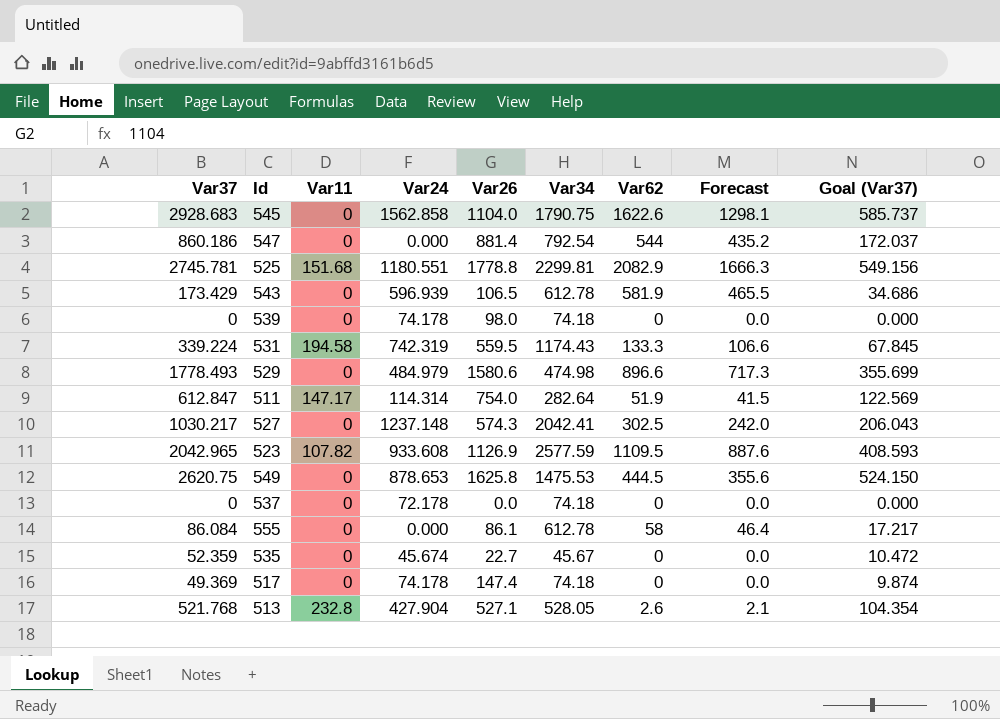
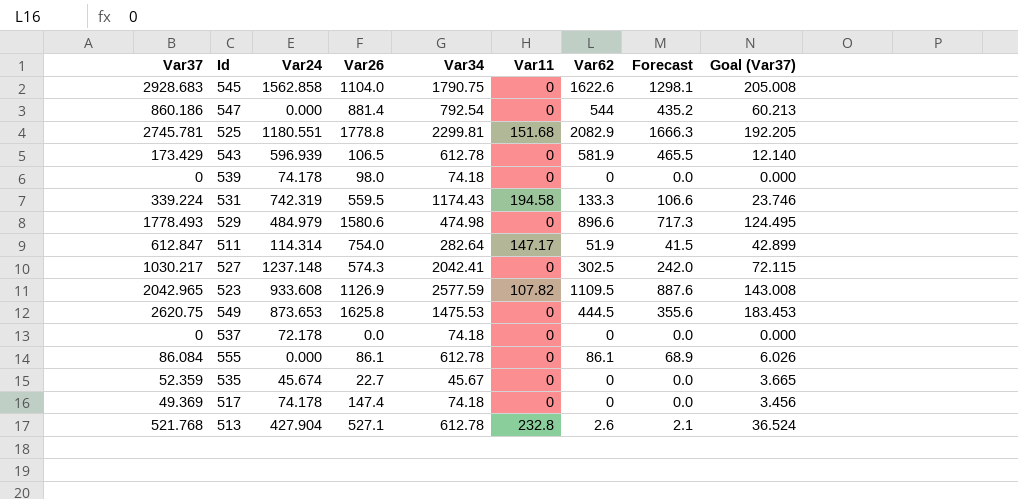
column Var11 | position: 3 -> 6
column Goal (Var37) | formula: [Var37] * 0.2 -> [Var37] * 0.07
549 | Var24: 878.653 -> 873.653
555 | Var62: 58 -> 86.1
555 | Forecast: 46.4 -> 68.9
513 | Var34: 528.05 -> 612.78

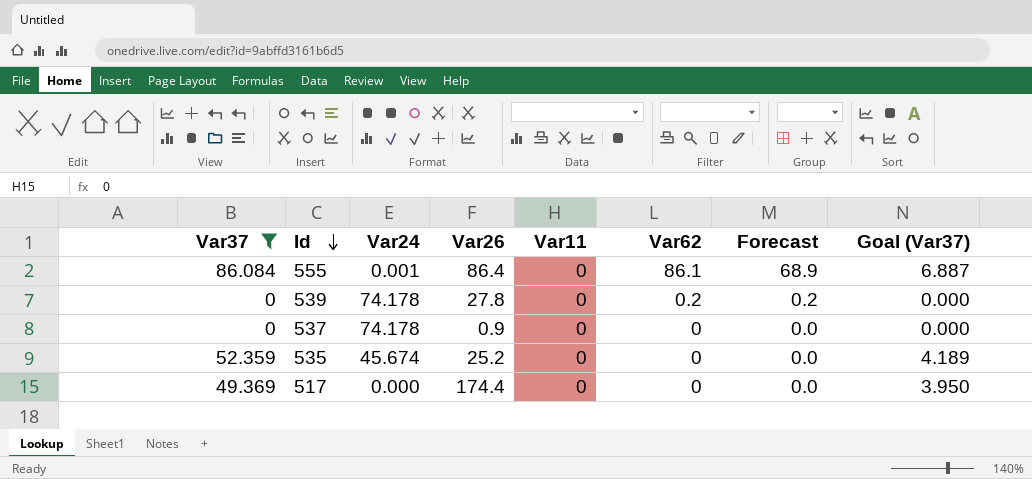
filter: none -> Var37 <= 86.084
row order: none -> Id descending
column Var34 | position: 5 -> none
column Goal (Var37) | formula: [Var37] * 0.07 -> [Var37] * 0.08
555 | Var24: 0.000 -> 0.001
555 | Var26: 86.1 -> 86.4
539 | Var26: 98.0 -> 27.8
539 | Var62: 0 -> 0.2
539 | Forecast: 0.0 -> 0.2
537 | Var24: 72.178 -> 74.178
537 | Var26: 0.0 -> 0.9
535 | Var26: 22.7 -> 25.2
517 | Var24: 74.178 -> 0.000
517 | Var26: 147.4 -> 174.4

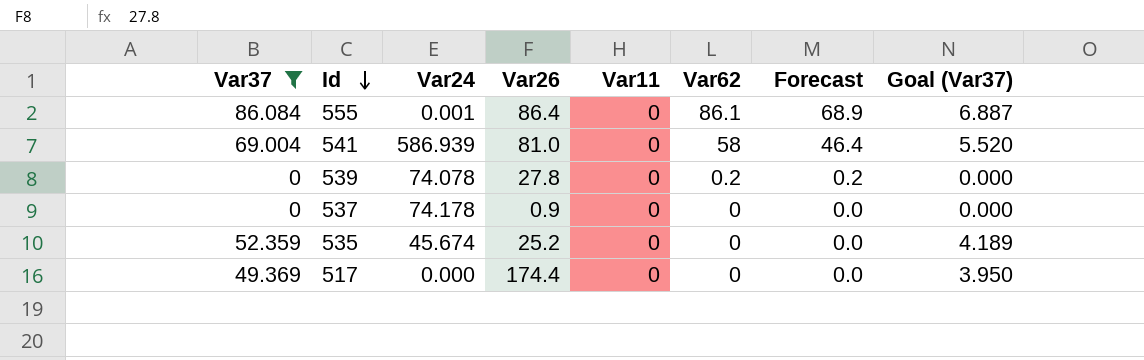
row 541: none -> 69.004 | 586.939 | 81.0 | 0 | 58 | 46.4 | 5.520
539 | Var24: 74.178 -> 74.078

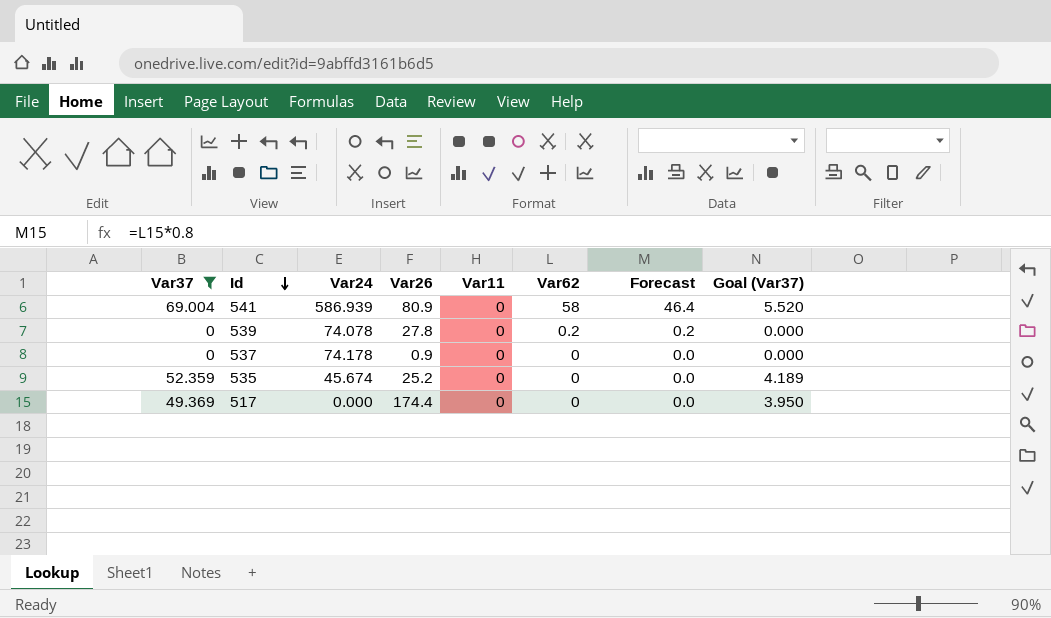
row 555: 86.084 | 0.001 | 86.4 | 0 | 86.1 | 68.9 | 6.887 -> none
541 | Var26: 81.0 -> 80.9

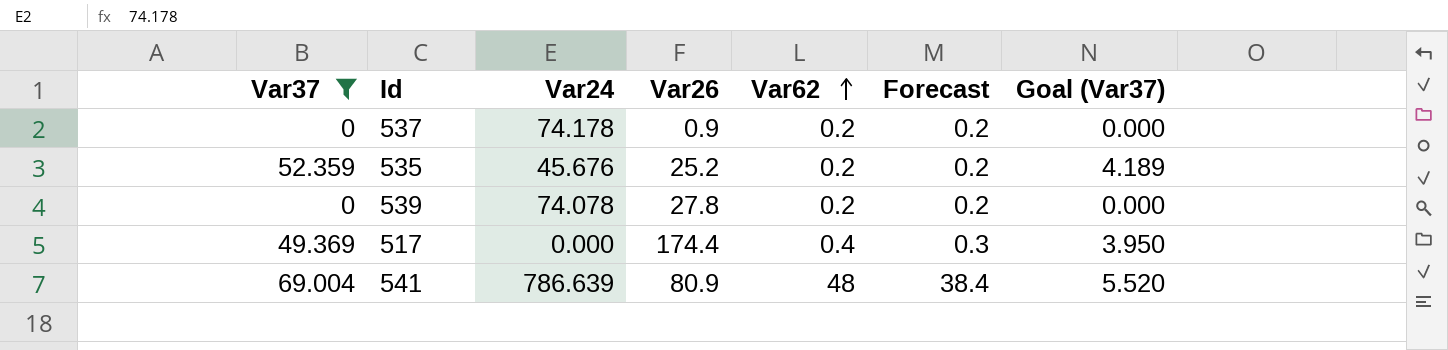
row order: Id descending -> Var62 ascending
column Var11 | position: 5 -> none
537 | Var62: 0 -> 0.2
537 | Forecast: 0.0 -> 0.2
535 | Var24: 45.674 -> 45.676
535 | Var62: 0 -> 0.2
535 | Forecast: 0.0 -> 0.2
517 | Var62: 0 -> 0.4
517 | Forecast: 0.0 -> 0.3
541 | Var24: 586.939 -> 786.639
541 | Var62: 58 -> 48
541 | Forecast: 46.4 -> 38.4

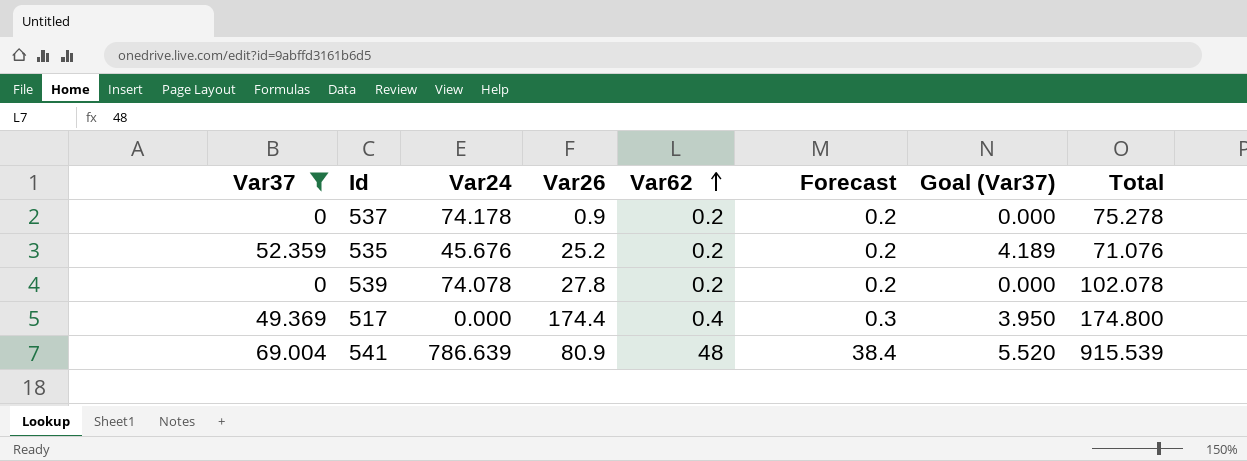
column Total | formula: none -> [Var24] + [Var26] + [Var62]

